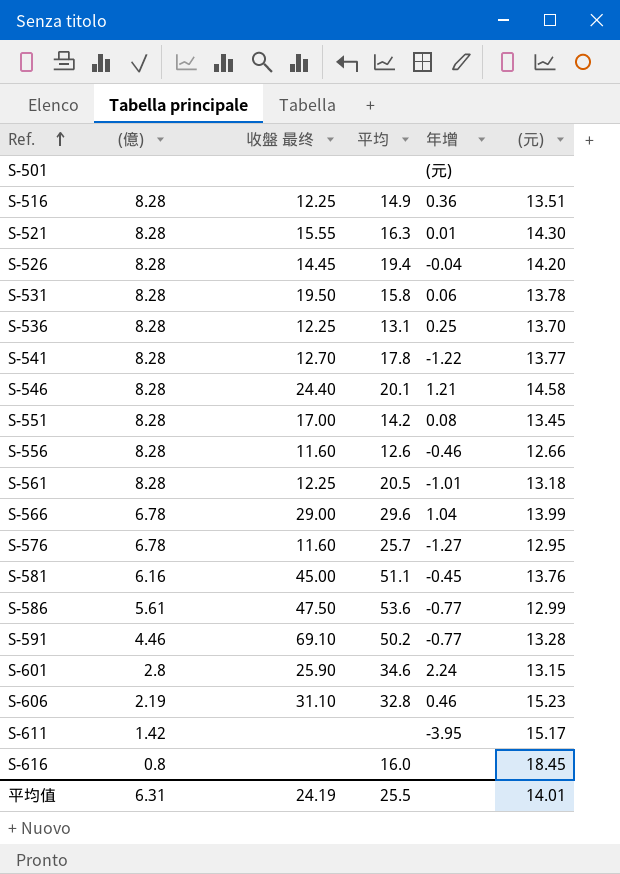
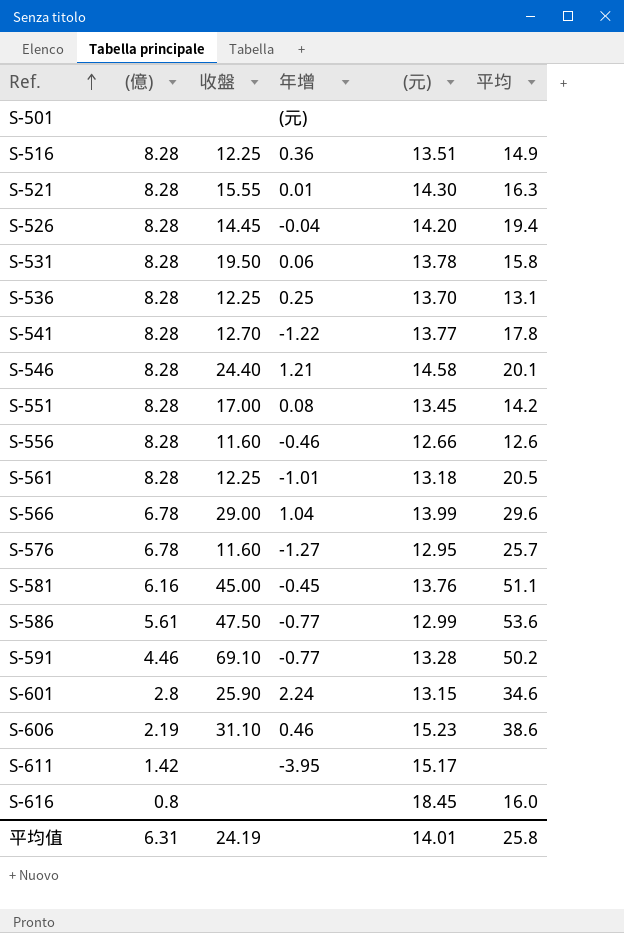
column name: 收盤 最终 -> 收盤
column 平均 | position: 4 -> 6
S-606 | 平均: 32.8 -> 38.6
平均值 | 平均: 25.5 -> 25.8

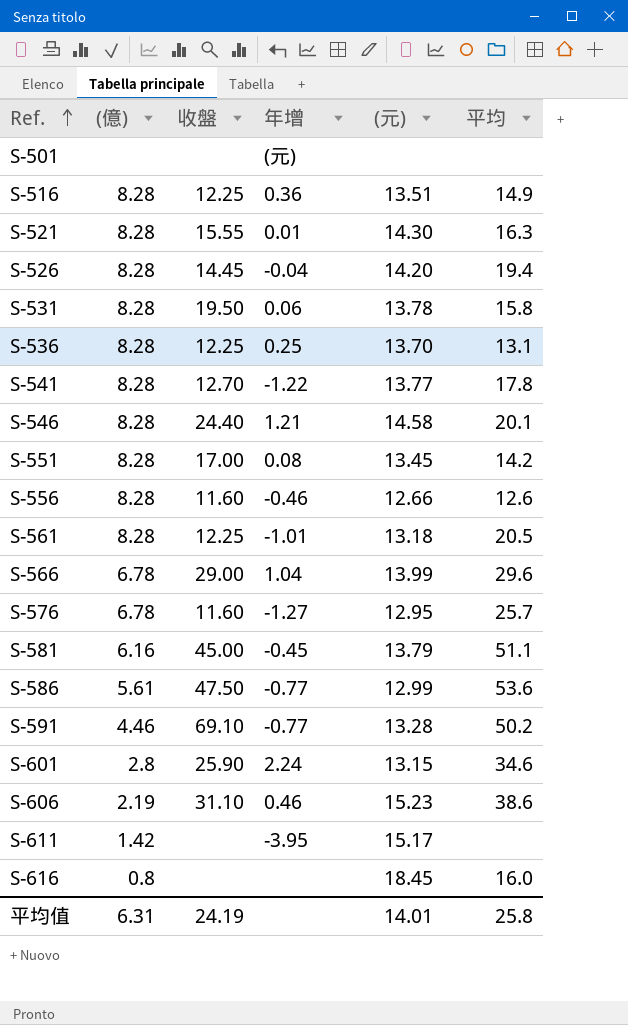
S-581 | (元): 13.76 -> 13.79

